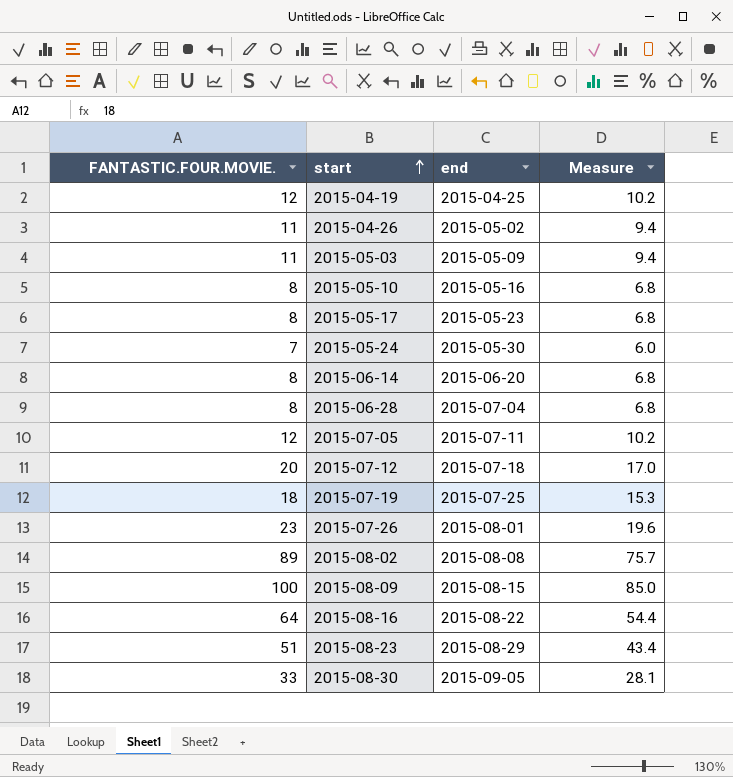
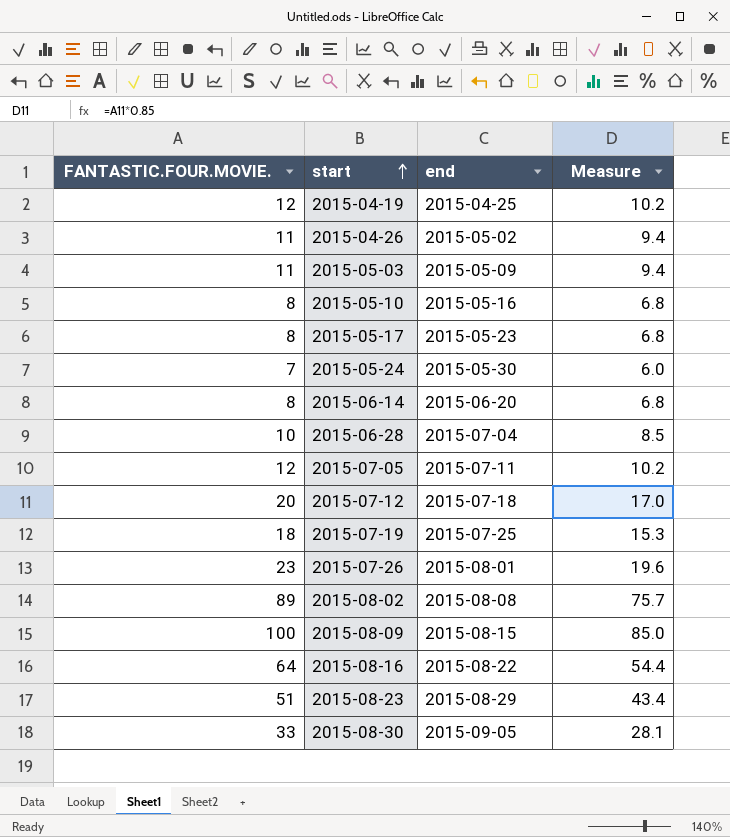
2015-06-28 | FANTASTIC.FOUR.MOVIE.: 8 -> 10
2015-06-28 | Measure: 6.8 -> 8.5

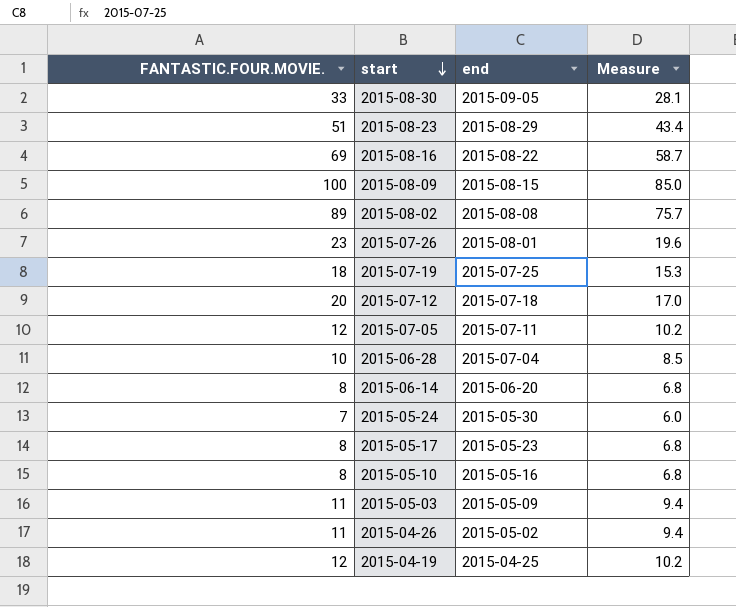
row order: start ascending -> start descending
2015-08-16 | FANTASTIC.FOUR.MOVIE.: 64 -> 69
2015-08-16 | Measure: 54.4 -> 58.7

